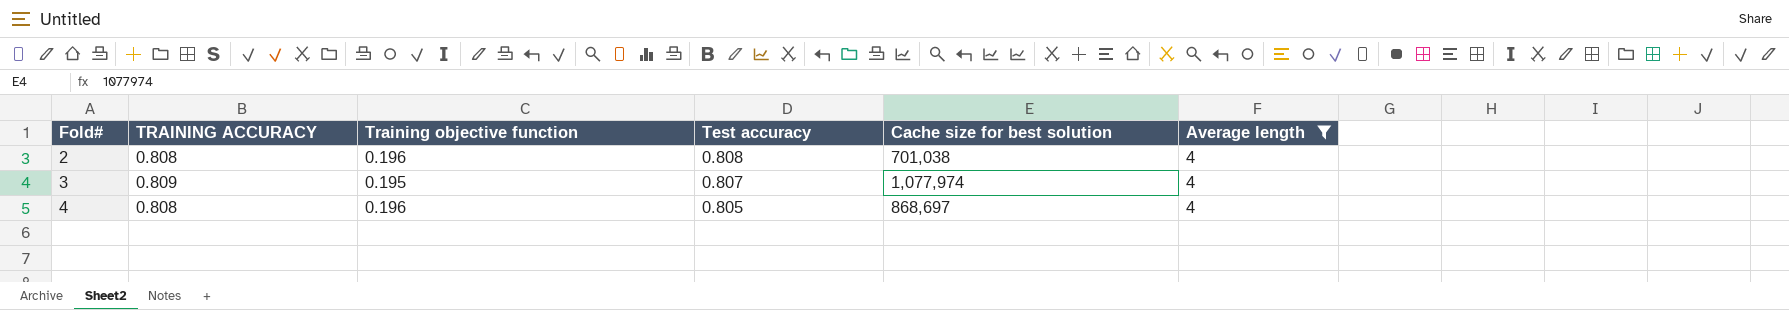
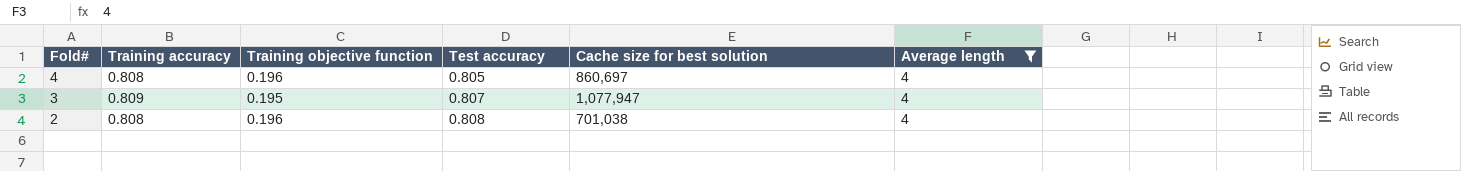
row order: Fold# ascending -> Fold# descending
column name: TRAINING ACCURACY -> Training accuracy
4 | Cache size for best solution: 868,697 -> 860,697
3 | Cache size for best solution: 1,077,974 -> 1,077,947

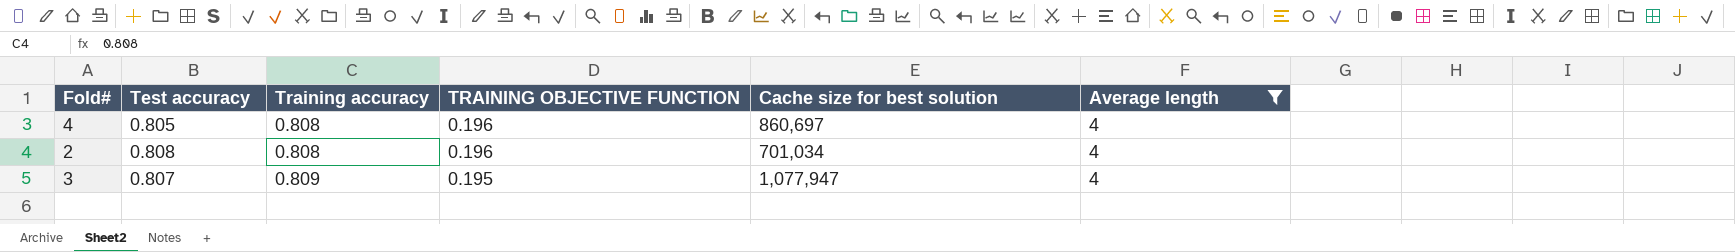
row order: Fold# descending -> Training accuracy ascending
column Test accuracy | position: 4 -> 2
column name: Training objective function -> TRAINING OBJECTIVE FUNCTION
2 | Cache size for best solution: 701,038 -> 701,034

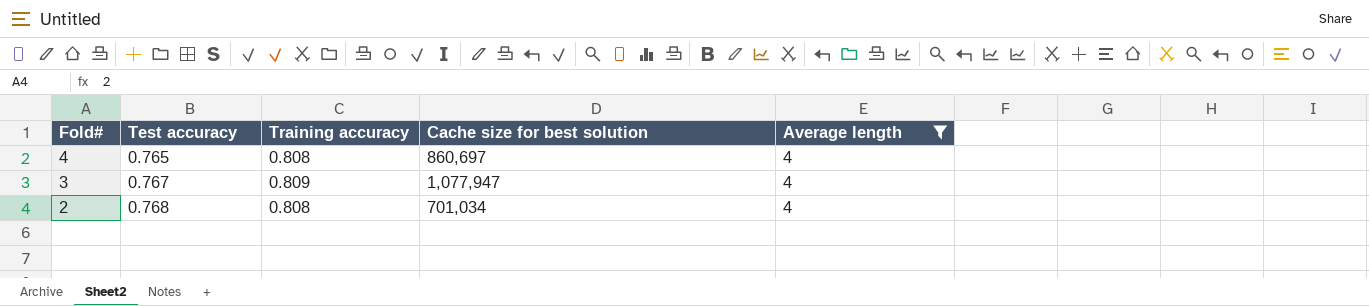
row order: Training accuracy ascending -> Fold# descending
column TRAINING OBJECTIVE FUNCTION | position: 4 -> none
4 | Test accuracy: 0.805 -> 0.765
3 | Test accuracy: 0.807 -> 0.767
2 | Test accuracy: 0.808 -> 0.768

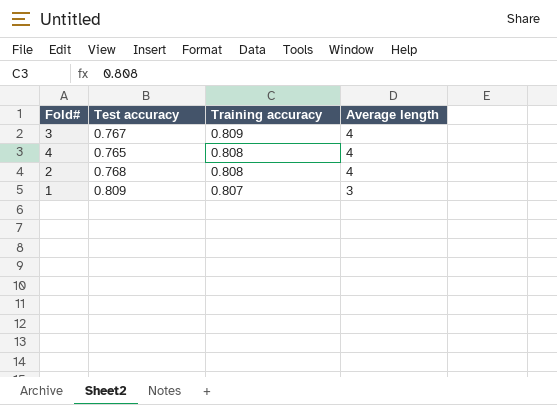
filter: Average length = 4 -> none
row order: Fold# descending -> Training accuracy descending
column Cache size for best solution | position: 4 -> none

